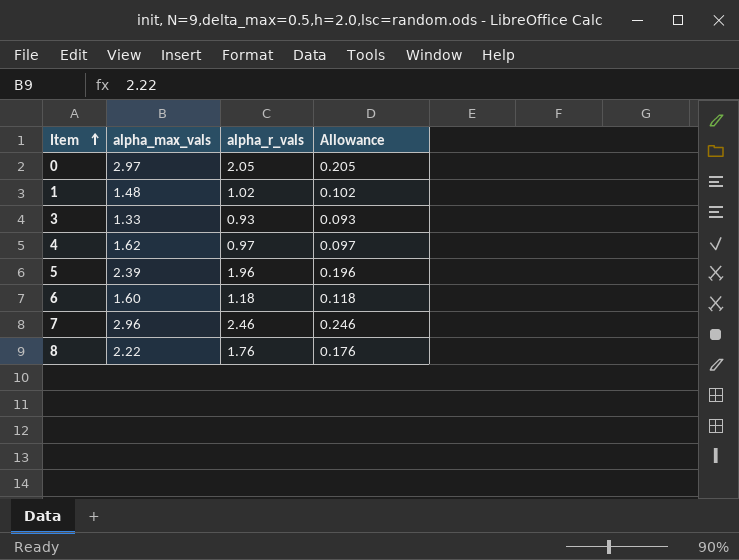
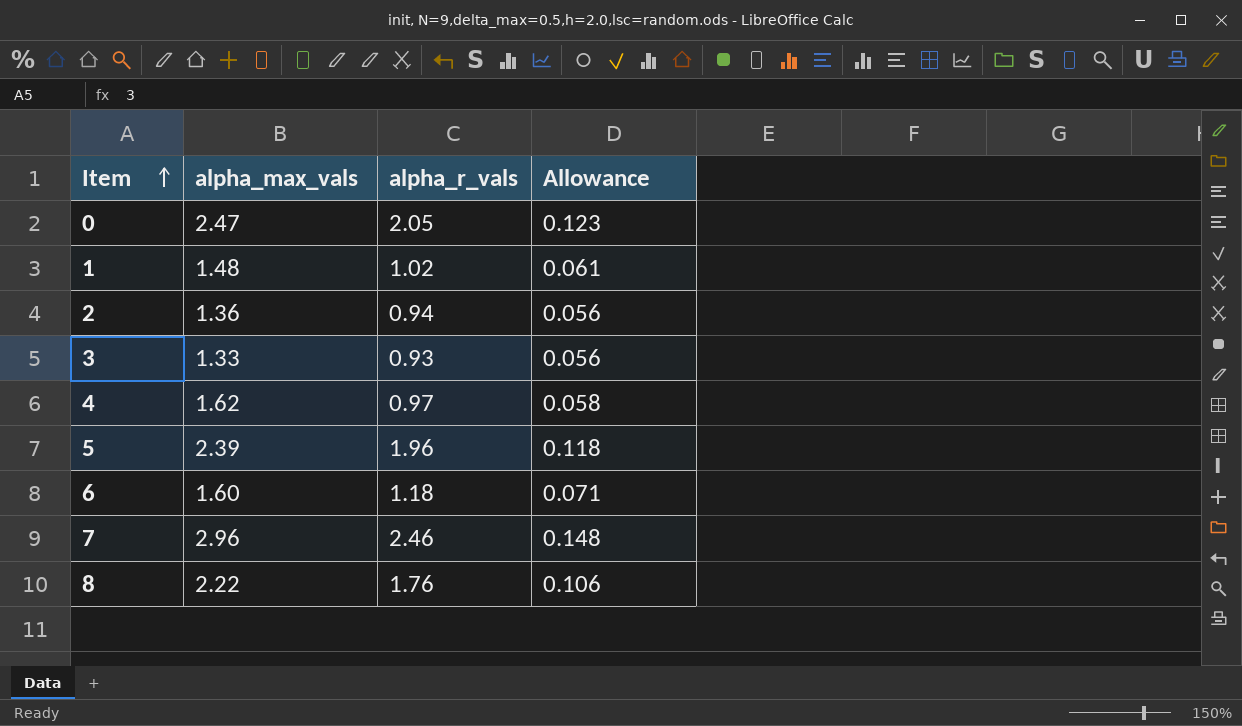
column Allowance | formula: [alpha_r_vals] * 0.1 -> [alpha_r_vals] * 0.06
0 | alpha_max_vals: 2.97 -> 2.47
row 2: none -> 1.36 | 0.94 | 0.056

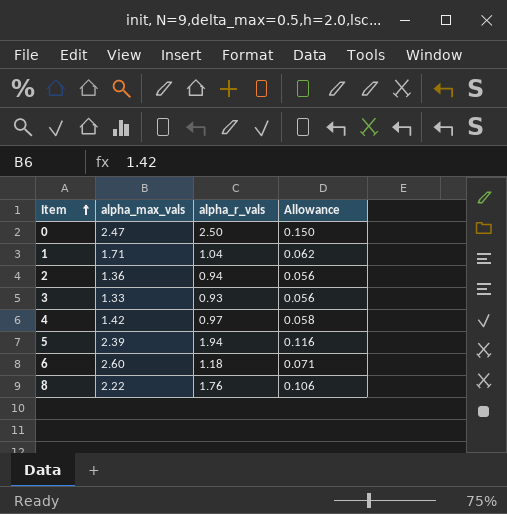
row 7: 2.96 | 2.46 | 0.148 -> none
0 | alpha_r_vals: 2.05 -> 2.50
0 | Allowance: 0.123 -> 0.150
1 | alpha_max_vals: 1.48 -> 1.71
1 | alpha_r_vals: 1.02 -> 1.04
1 | Allowance: 0.061 -> 0.062
4 | alpha_max_vals: 1.62 -> 1.42
5 | alpha_r_vals: 1.96 -> 1.94
5 | Allowance: 0.118 -> 0.116
6 | alpha_max_vals: 1.60 -> 2.60

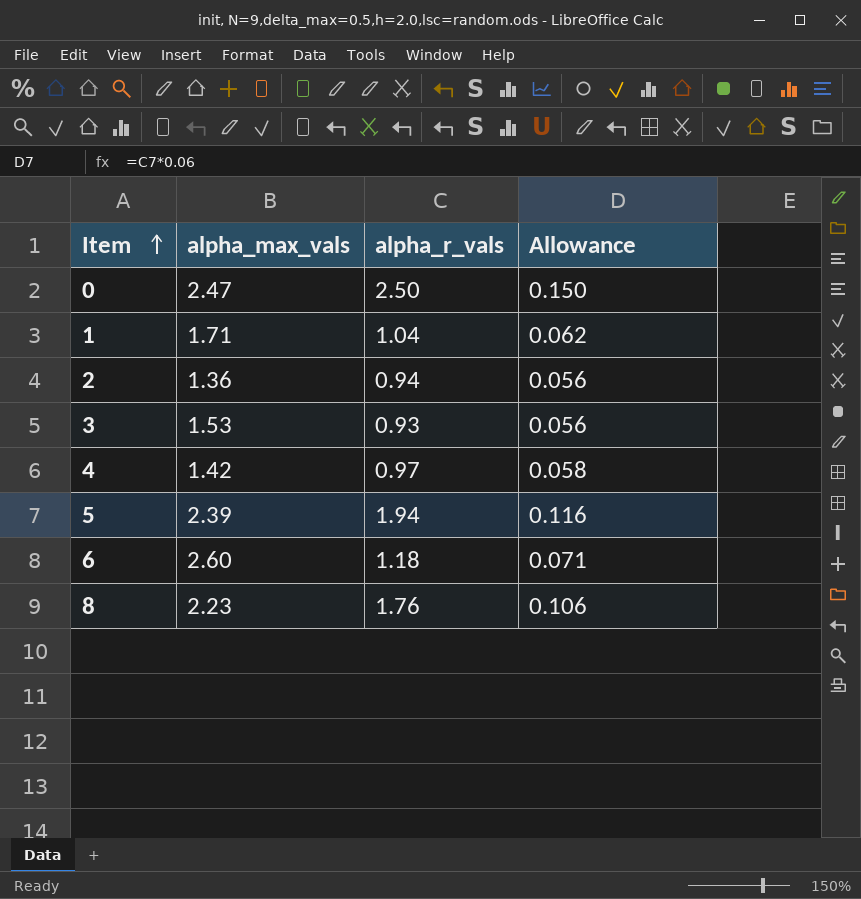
3 | alpha_max_vals: 1.33 -> 1.53
8 | alpha_max_vals: 2.22 -> 2.23

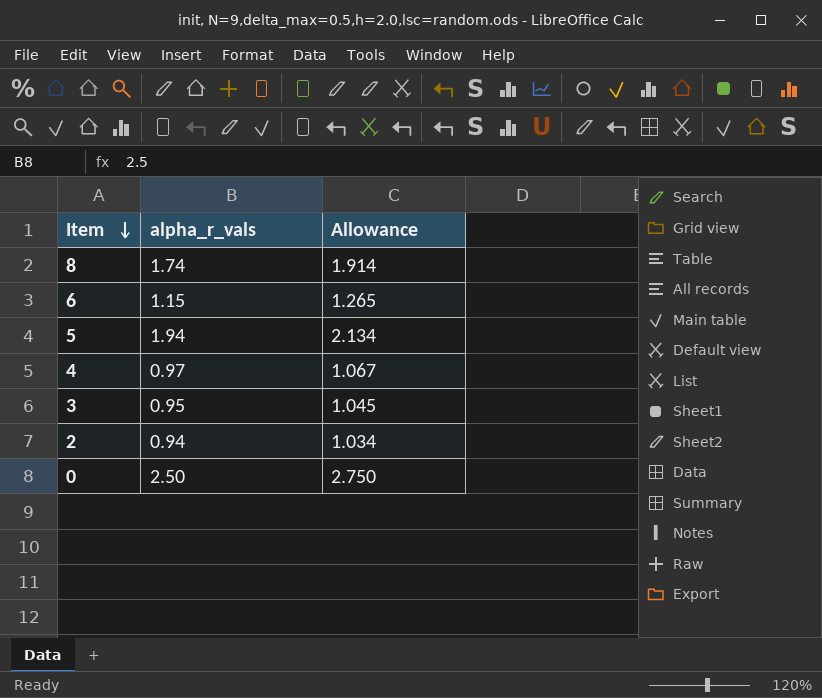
row order: Item ascending -> Item descending
column alpha_max_vals | position: 2 -> none
column Allowance | formula: [alpha_r_vals] * 0.06 -> [alpha_r_vals] * 1.1
row 1: 1.71 | 1.04 | 0.062 -> none
8 | alpha_r_vals: 1.76 -> 1.74
6 | alpha_r_vals: 1.18 -> 1.15
3 | alpha_r_vals: 0.93 -> 0.95

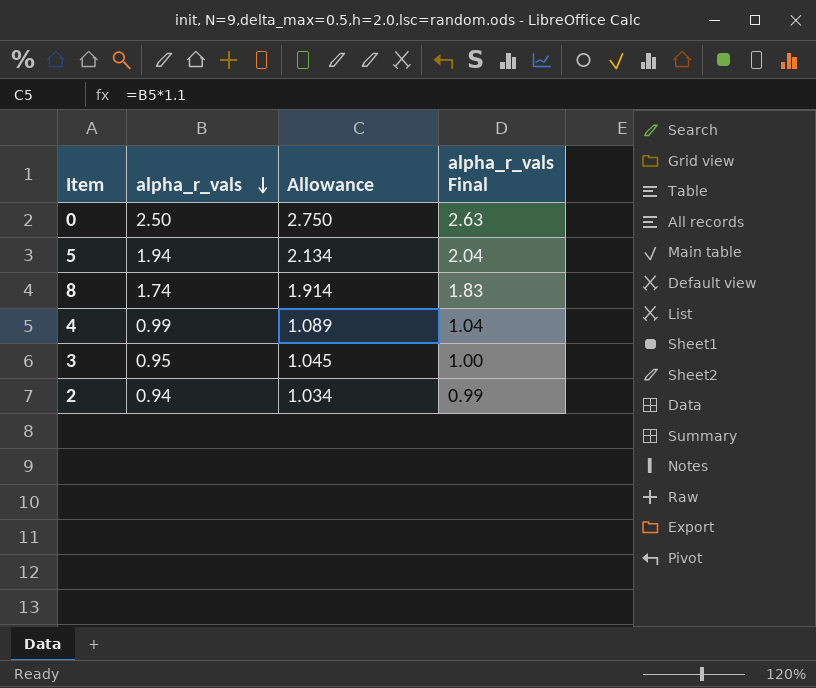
row order: Item descending -> alpha_r_vals descending
column alpha_r_vals Final | formula: none -> [alpha_r_vals] * 1.05
row 6: 1.15 | 1.265 -> none
4 | alpha_r_vals: 0.97 -> 0.99
4 | Allowance: 1.067 -> 1.089

